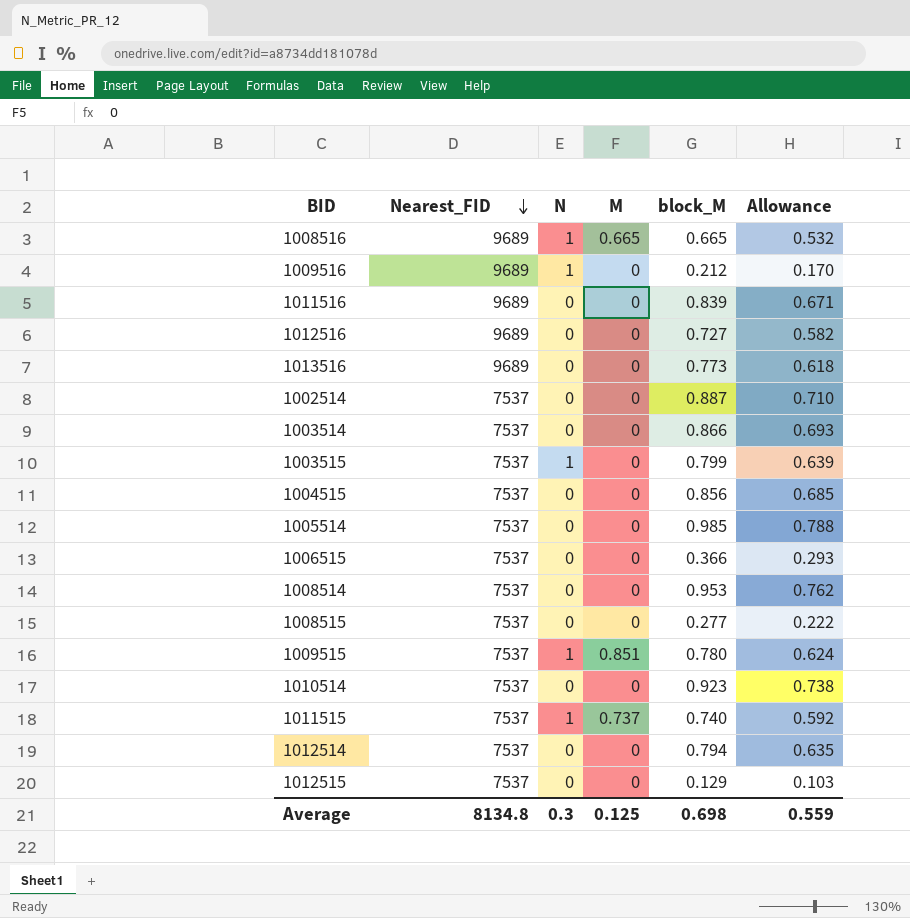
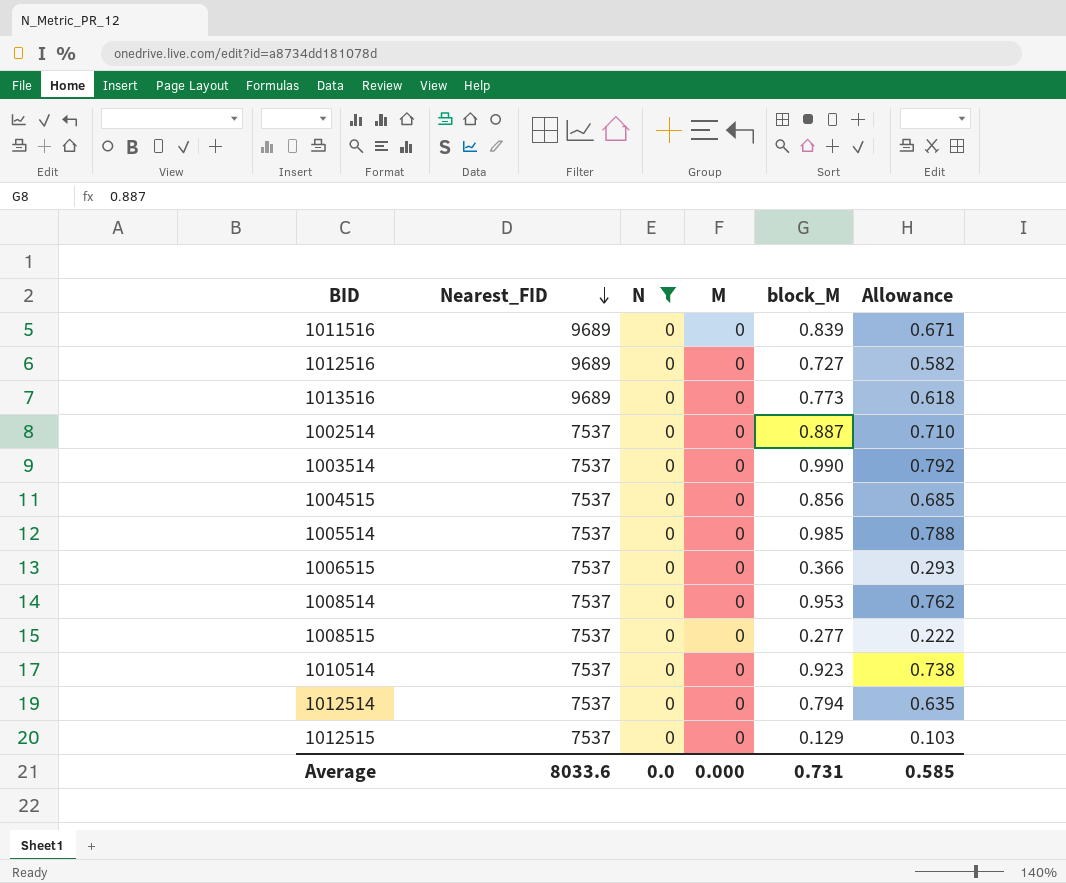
filter: none -> N = 0
1003514 | block_M: 0.866 -> 0.990
1003514 | Allowance: 0.693 -> 0.792
Average | Nearest_FID: 8134.8 -> 8033.6
Average | N: 0.3 -> 0.0
Average | M: 0.125 -> 0.000
Average | block_M: 0.698 -> 0.731
Average | Allowance: 0.559 -> 0.585

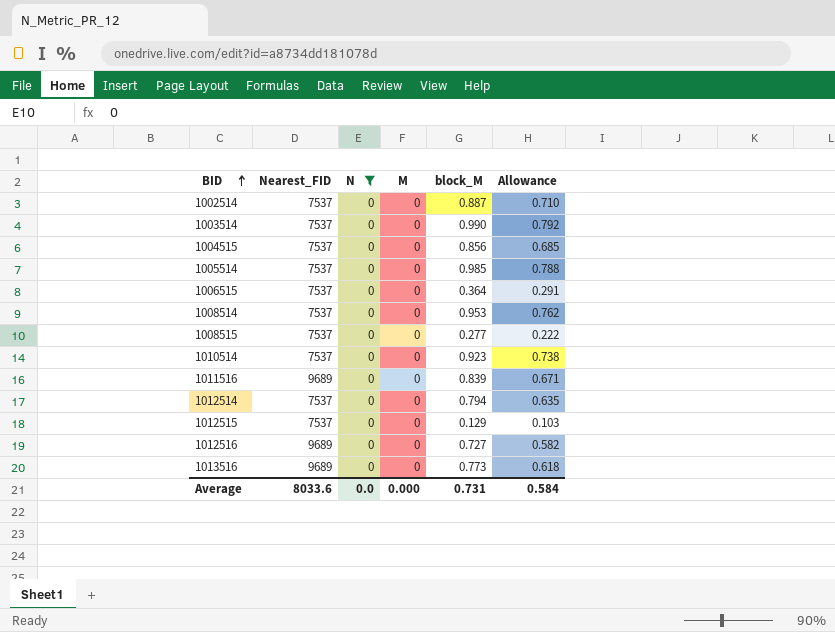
row order: Nearest_FID descending -> BID ascending
1006515 | block_M: 0.366 -> 0.364
1006515 | Allowance: 0.293 -> 0.291
Average | Allowance: 0.585 -> 0.584

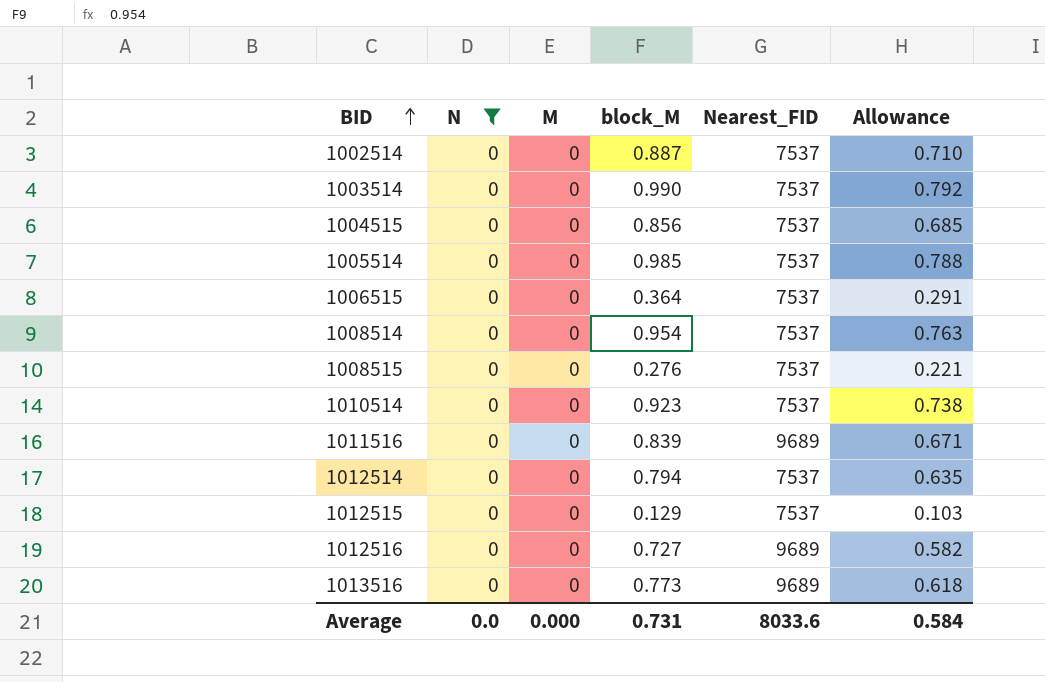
column Nearest_FID | position: 2 -> 5
1008514 | block_M: 0.953 -> 0.954
1008514 | Allowance: 0.762 -> 0.763
1008515 | block_M: 0.277 -> 0.276
1008515 | Allowance: 0.222 -> 0.221

